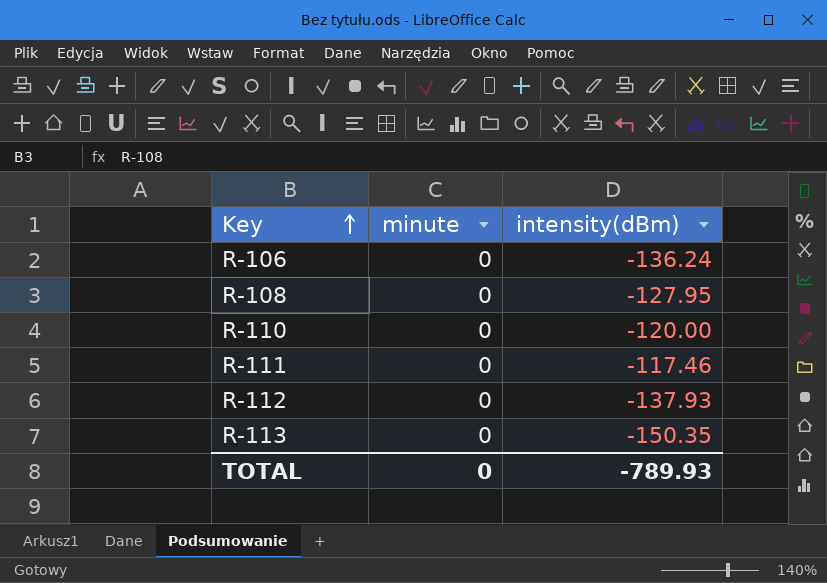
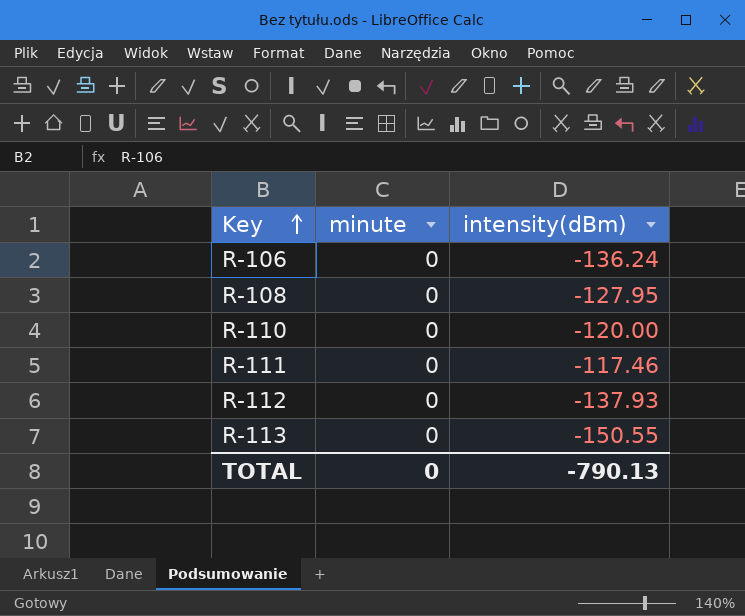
R-113 | intensity(dBm): -150.35 -> -150.55
TOTAL | intensity(dBm): -789.93 -> -790.13

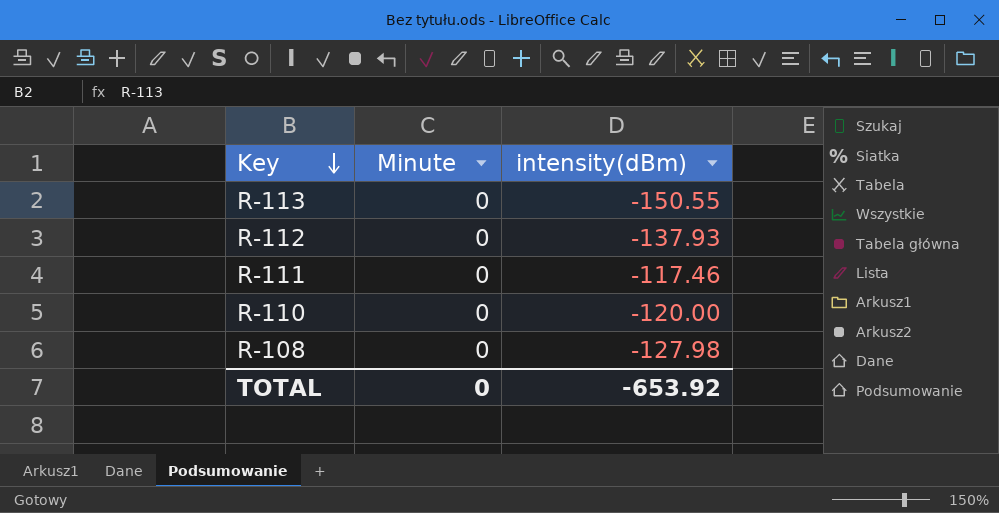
row order: Key ascending -> Key descending
column name: minute -> Minute
row R-106: 0 | -136.24 -> none
R-108 | intensity(dBm): -127.95 -> -127.98
TOTAL | intensity(dBm): -790.13 -> -653.92

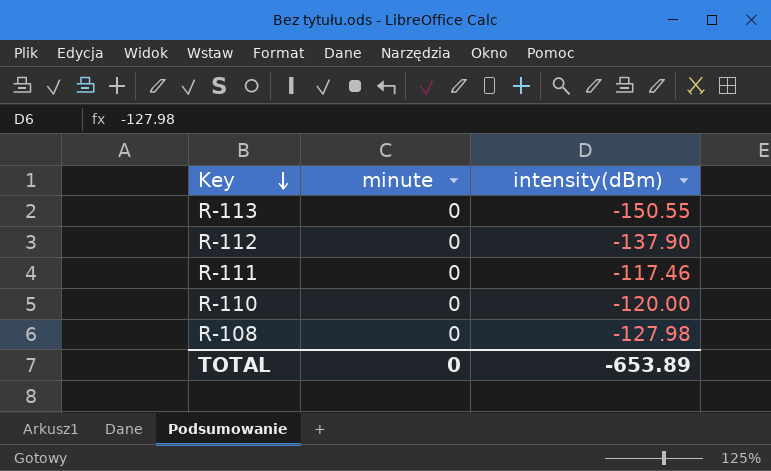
column name: Minute -> minute
R-112 | intensity(dBm): -137.93 -> -137.90
TOTAL | intensity(dBm): -653.92 -> -653.89

